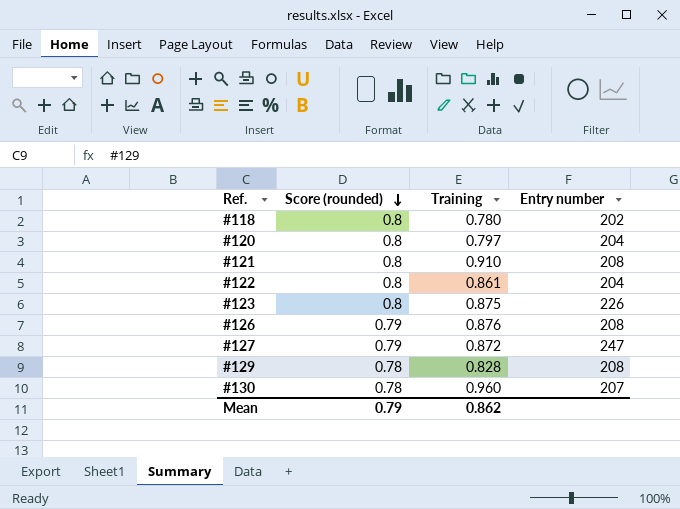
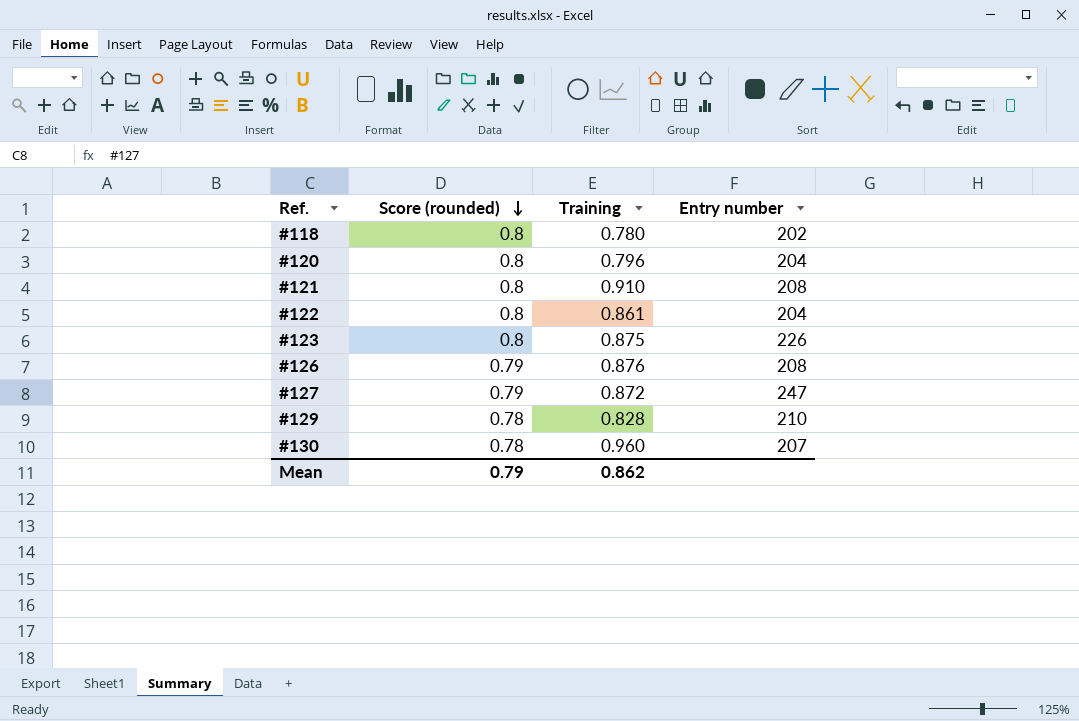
#120 | Training: 0.797 -> 0.796
#129 | Entry number: 208 -> 210

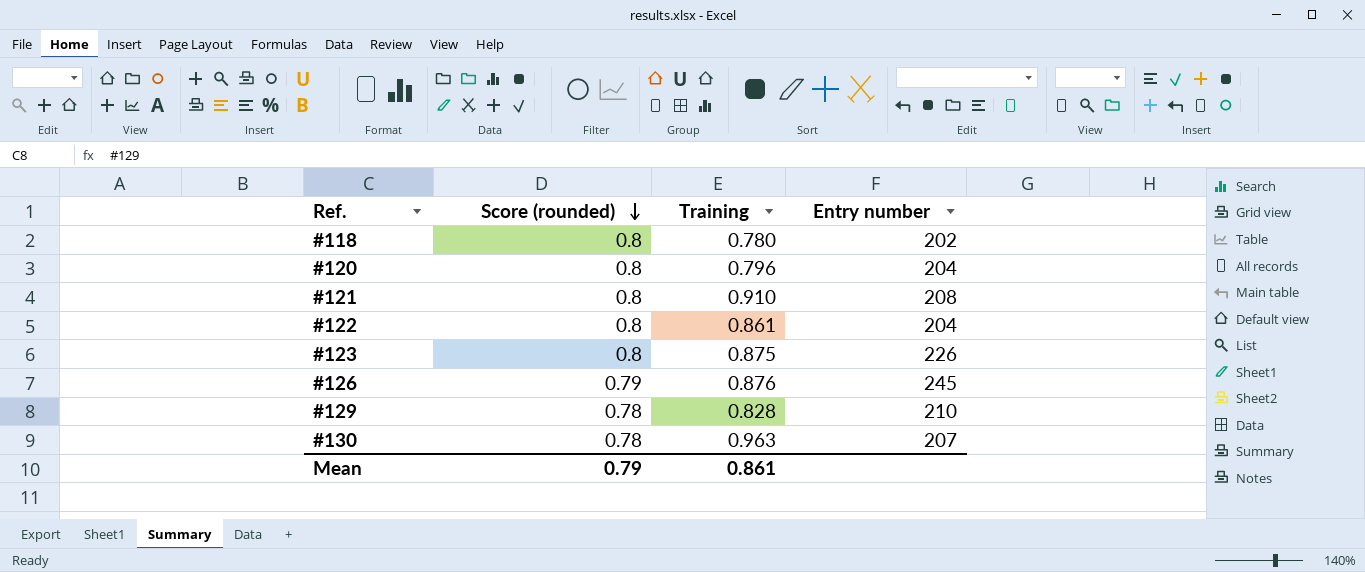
row #127: 0.79 | 0.872 | 247 -> none
#126 | Entry number: 208 -> 245
#130 | Training: 0.960 -> 0.963
Mean | Training: 0.862 -> 0.861

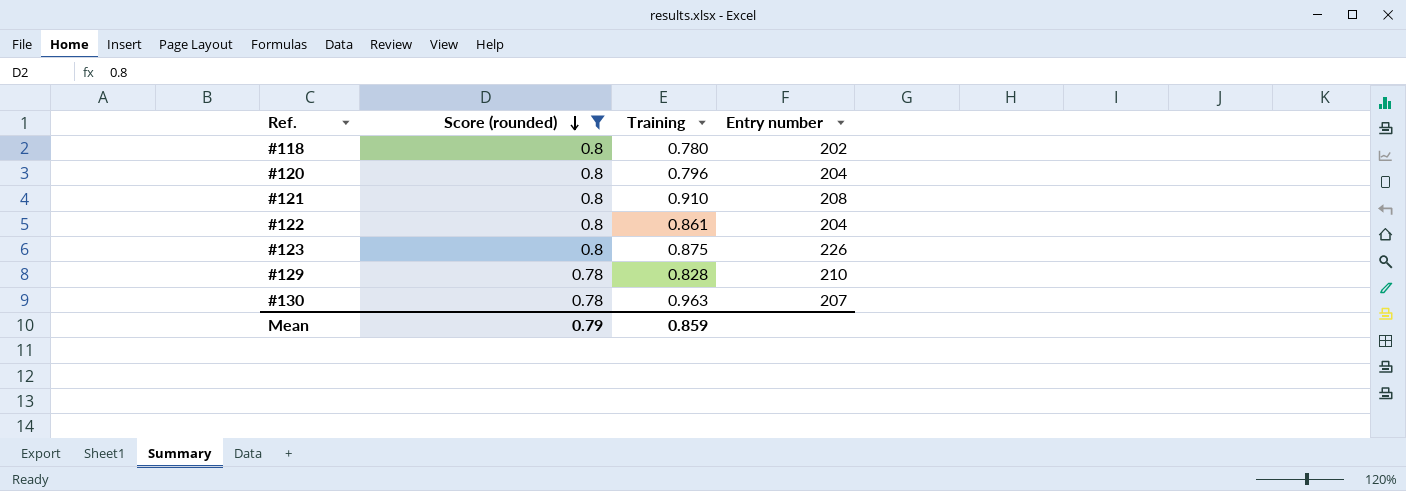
filter: none -> Score (rounded) != 0.79
Mean | Training: 0.861 -> 0.859

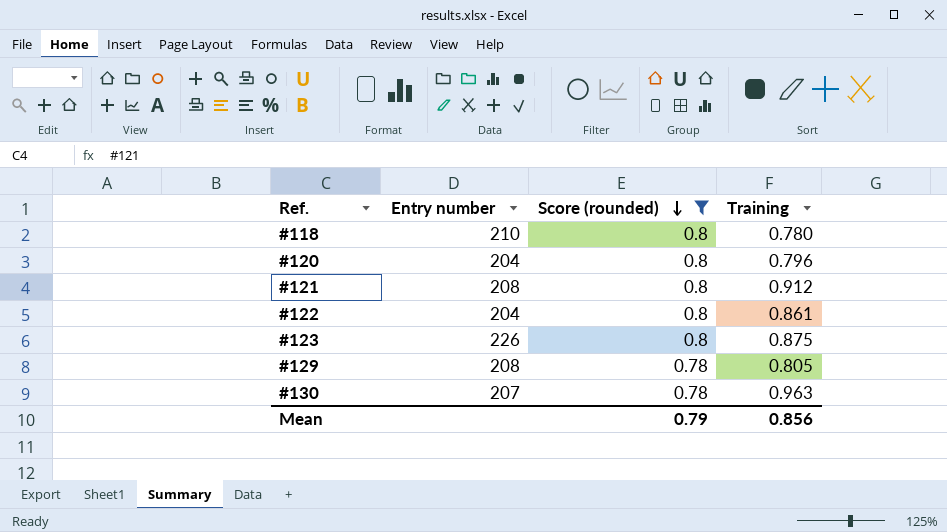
column Entry number | position: 4 -> 2
#118 | Entry number: 202 -> 210
#121 | Training: 0.910 -> 0.912
#129 | Entry number: 210 -> 208
#129 | Training: 0.828 -> 0.805
Mean | Training: 0.859 -> 0.856

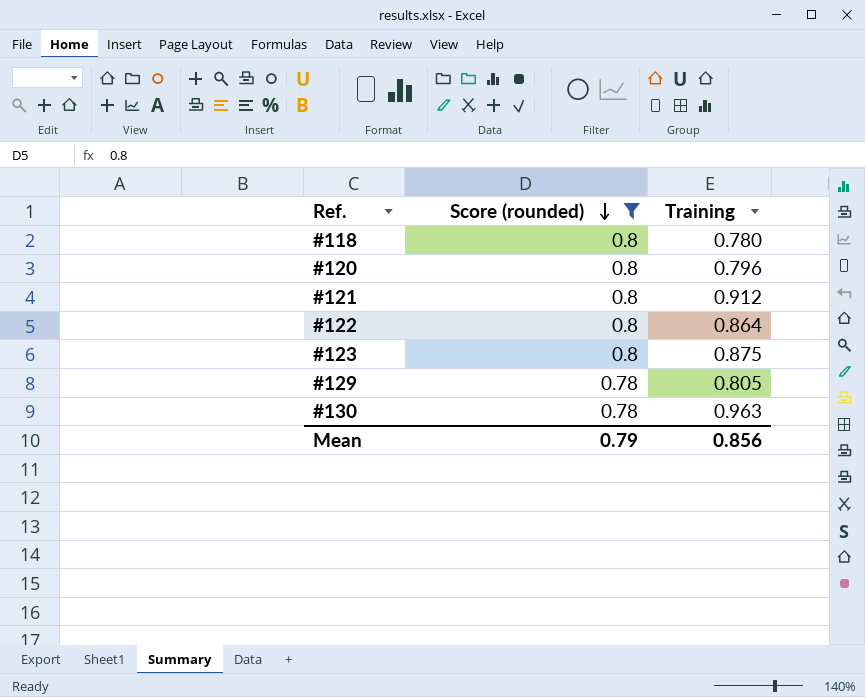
column Entry number | position: 2 -> none
#122 | Training: 0.861 -> 0.864

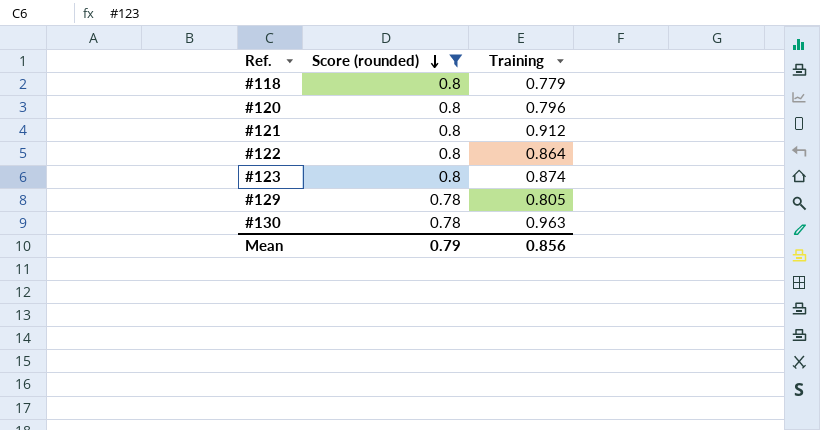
#118 | Training: 0.780 -> 0.779
#123 | Training: 0.875 -> 0.874

